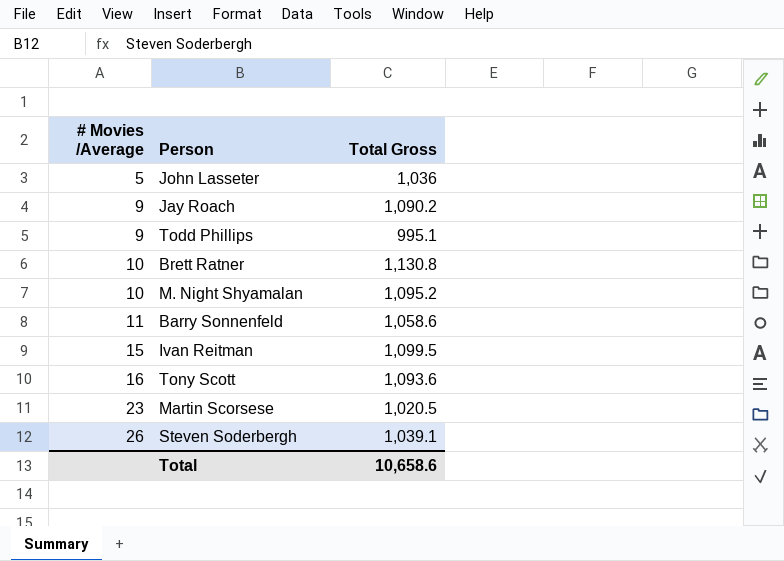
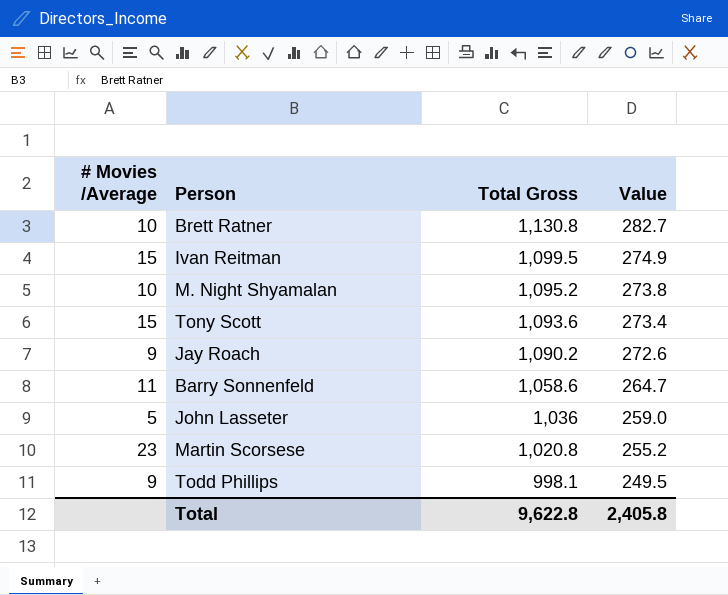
row order: # Movies /Average ascending -> Total Gross descending
column Value | formula: none -> [Total Gross] * 0.25
row Steven Soderbergh: 26 | 1,039.1 -> none
Tony Scott | # Movies /Average: 16 -> 15
Martin Scorsese | Total Gross: 1,020.5 -> 1,020.8
Todd Phillips | Total Gross: 995.1 -> 998.1
Total | Total Gross: 10,658.6 -> 9,622.8

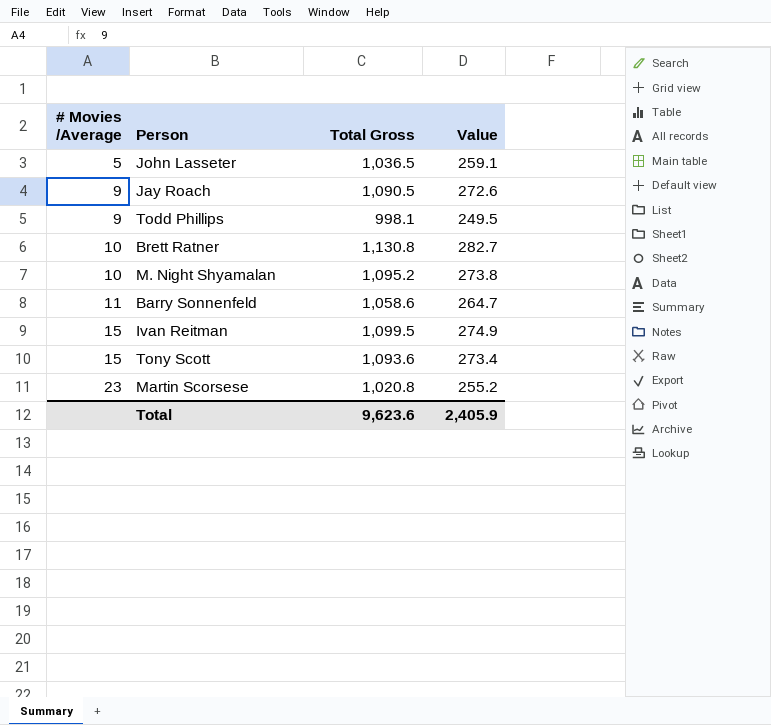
row order: Total Gross descending -> # Movies /Average ascending
John Lasseter | Total Gross: 1,036 -> 1,036.5
John Lasseter | Value: 259.0 -> 259.1
Jay Roach | Total Gross: 1,090.2 -> 1,090.5
Total | Total Gross: 9,622.8 -> 9,623.6
Total | Value: 2,405.8 -> 2,405.9

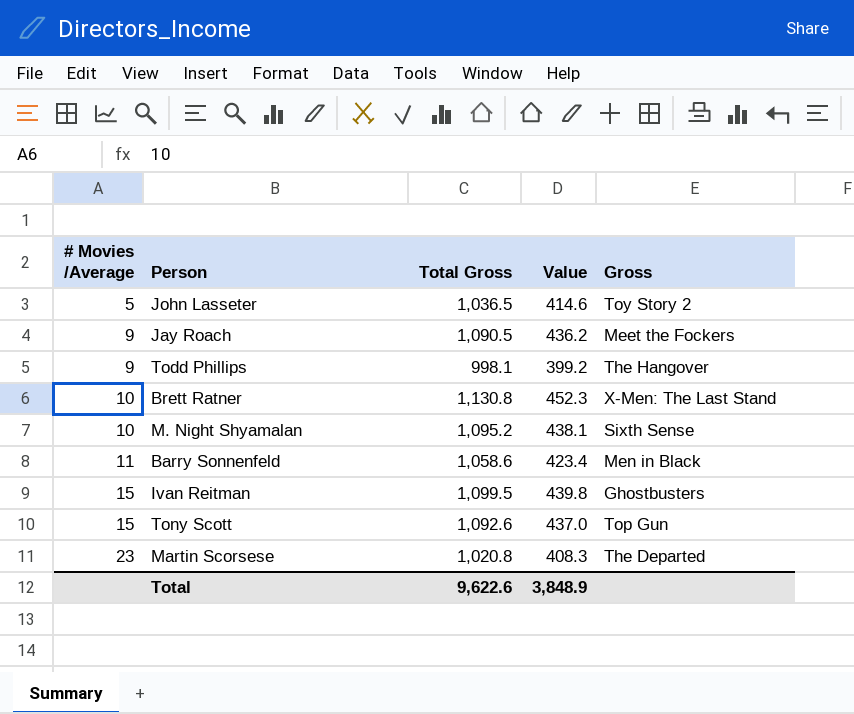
column Value | formula: [Total Gross] * 0.25 -> [Total Gross] * 0.4
column Gross | position: none -> 5
Tony Scott | Total Gross: 1,093.6 -> 1,092.6
Total | Total Gross: 9,623.6 -> 9,622.6
Total | Value: 2,405.9 -> 3,848.9

